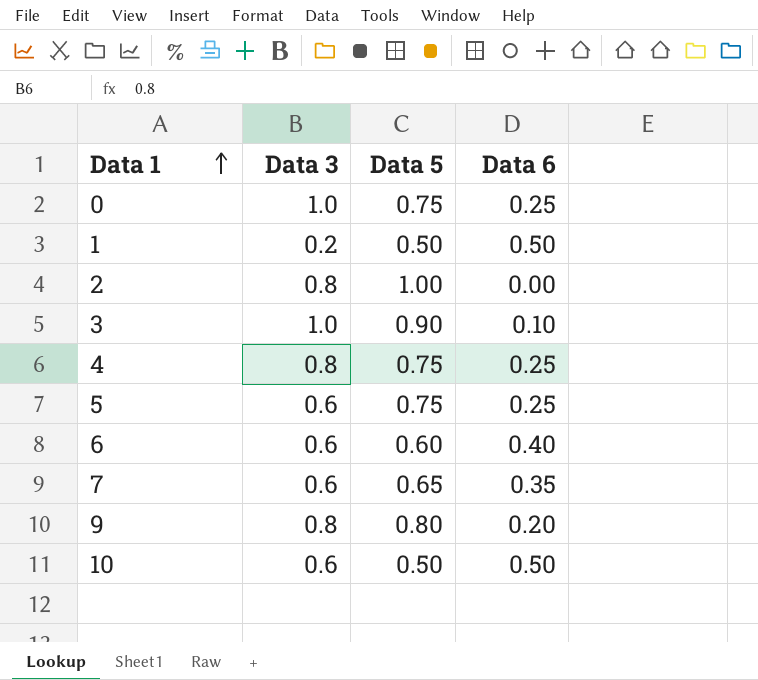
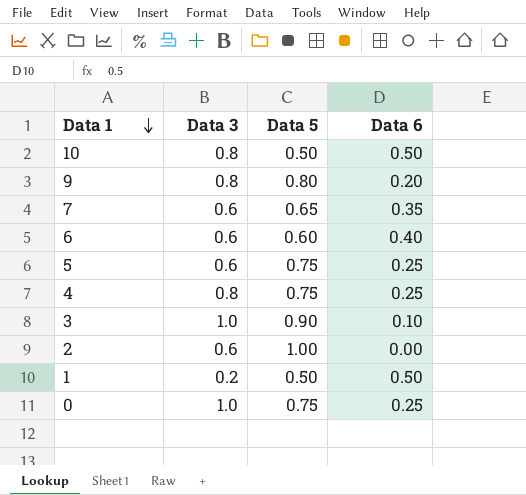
row order: Data 1 ascending -> Data 1 descending
10 | Data 3: 0.6 -> 0.8
2 | Data 3: 0.8 -> 0.6

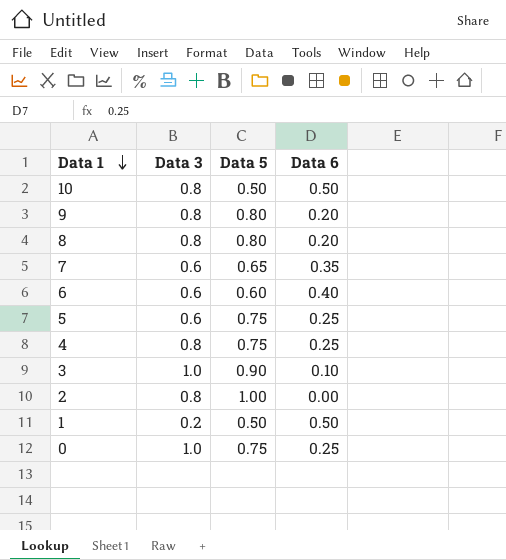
row 8: none -> 0.8 | 0.80 | 0.20
2 | Data 3: 0.6 -> 0.8

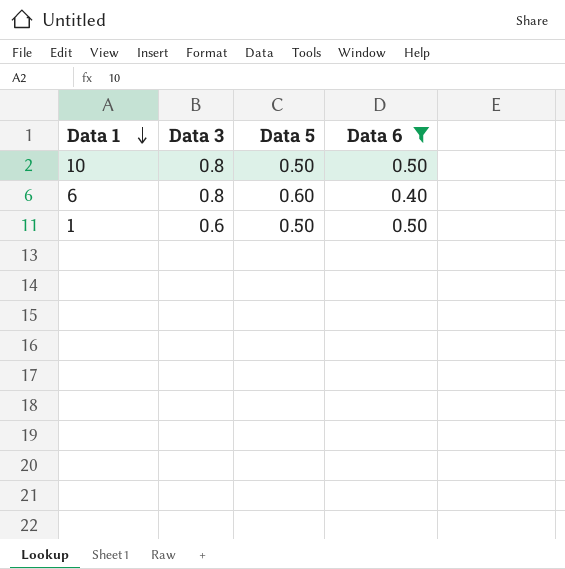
filter: none -> Data 6 >= 0.40
6 | Data 3: 0.6 -> 0.8
1 | Data 3: 0.2 -> 0.6

